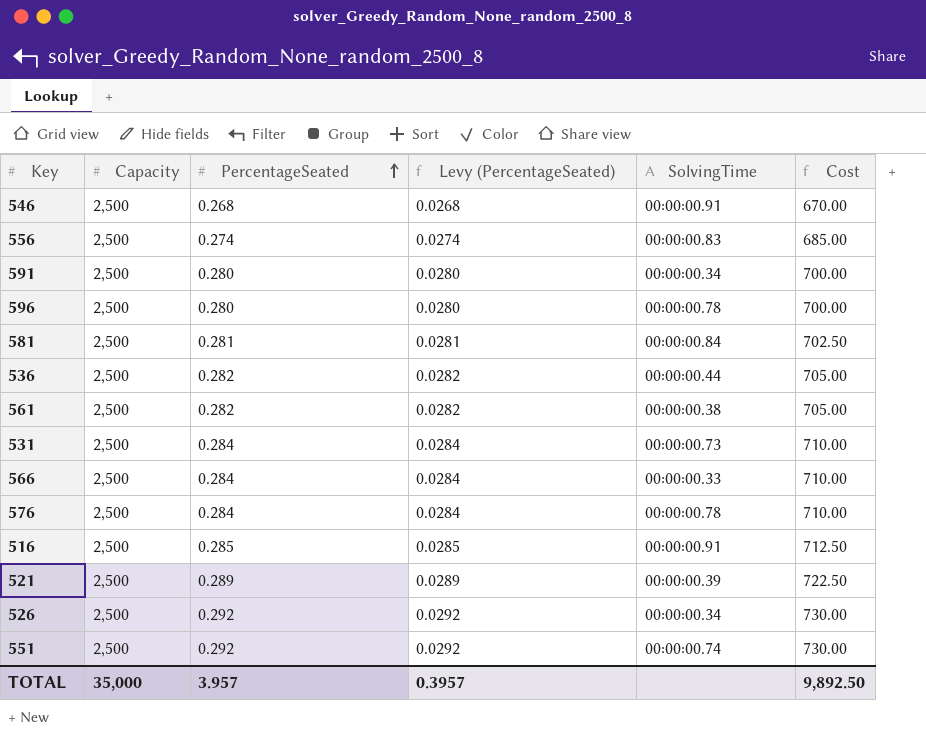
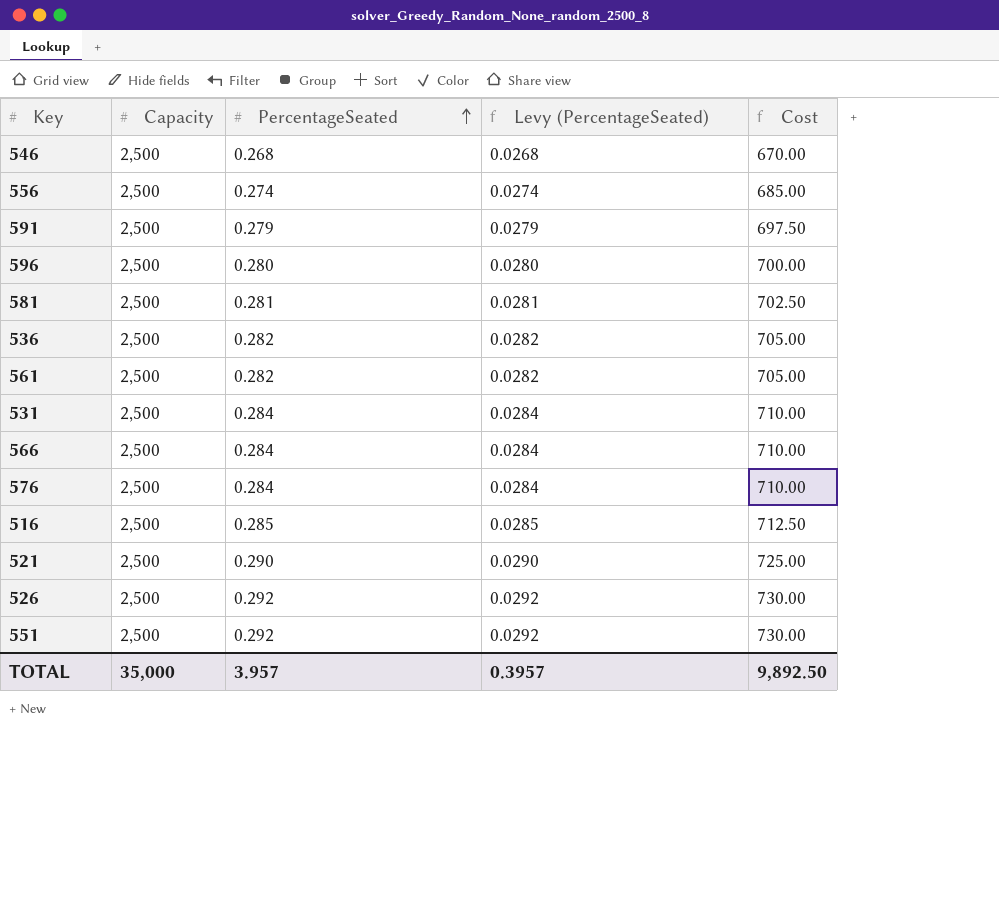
column SolvingTime | position: 5 -> none
591 | PercentageSeated: 0.280 -> 0.279
591 | Levy (PercentageSeated): 0.0280 -> 0.0279
591 | Cost: 700.00 -> 697.50
521 | PercentageSeated: 0.289 -> 0.290
521 | Levy (PercentageSeated): 0.0289 -> 0.0290
521 | Cost: 722.50 -> 725.00

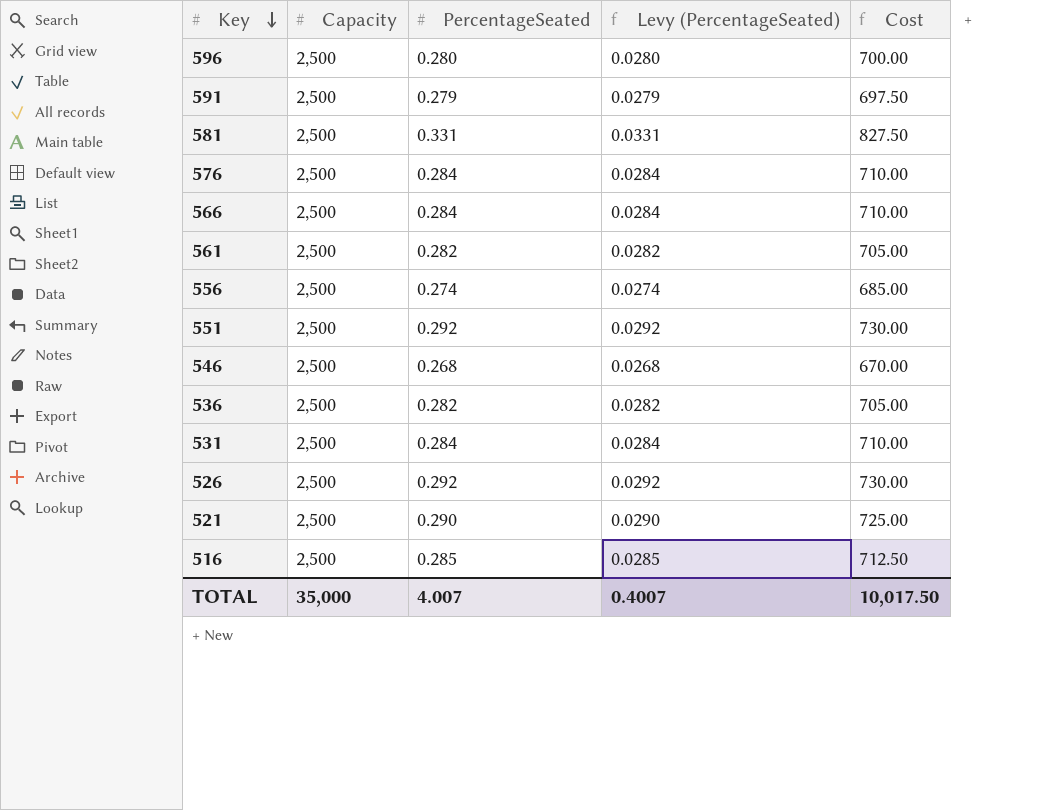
row order: PercentageSeated ascending -> Key descending
581 | PercentageSeated: 0.281 -> 0.331
581 | Levy (PercentageSeated): 0.0281 -> 0.0331
581 | Cost: 702.50 -> 827.50
TOTAL | PercentageSeated: 3.957 -> 4.007
TOTAL | Levy (PercentageSeated): 0.3957 -> 0.4007
TOTAL | Cost: 9,892.50 -> 10,017.50

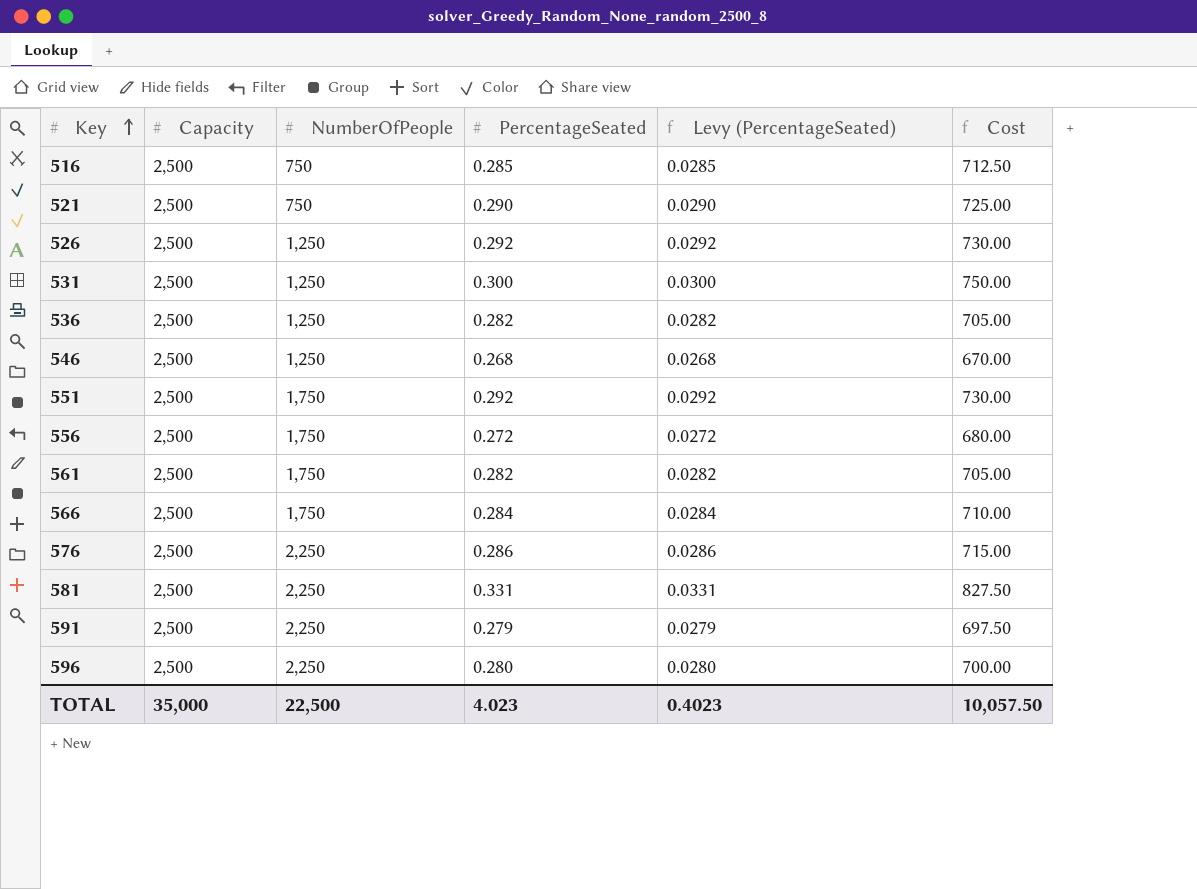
row order: Key descending -> Key ascending
column NumberOfPeople | position: none -> 3
531 | PercentageSeated: 0.284 -> 0.300
531 | Levy (PercentageSeated): 0.0284 -> 0.0300
531 | Cost: 710.00 -> 750.00
556 | PercentageSeated: 0.274 -> 0.272
556 | Levy (PercentageSeated): 0.0274 -> 0.0272
556 | Cost: 685.00 -> 680.00
576 | PercentageSeated: 0.284 -> 0.286
576 | Levy (PercentageSeated): 0.0284 -> 0.0286
576 | Cost: 710.00 -> 715.00
TOTAL | PercentageSeated: 4.007 -> 4.023
TOTAL | Levy (PercentageSeated): 0.4007 -> 0.4023
TOTAL | Cost: 10,017.50 -> 10,057.50

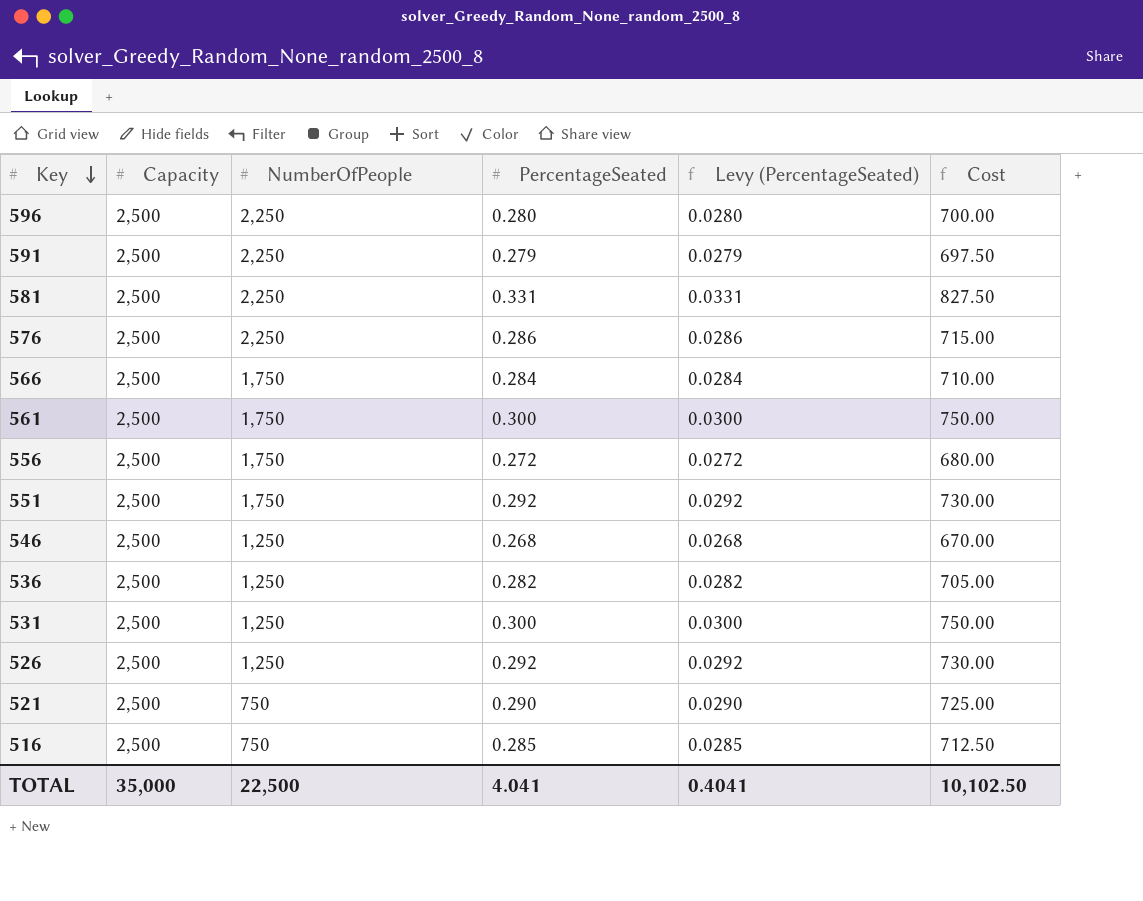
row order: Key ascending -> Key descending
561 | PercentageSeated: 0.282 -> 0.300
561 | Levy (PercentageSeated): 0.0282 -> 0.0300
561 | Cost: 705.00 -> 750.00
TOTAL | PercentageSeated: 4.023 -> 4.041
TOTAL | Levy (PercentageSeated): 0.4023 -> 0.4041
TOTAL | Cost: 10,057.50 -> 10,102.50

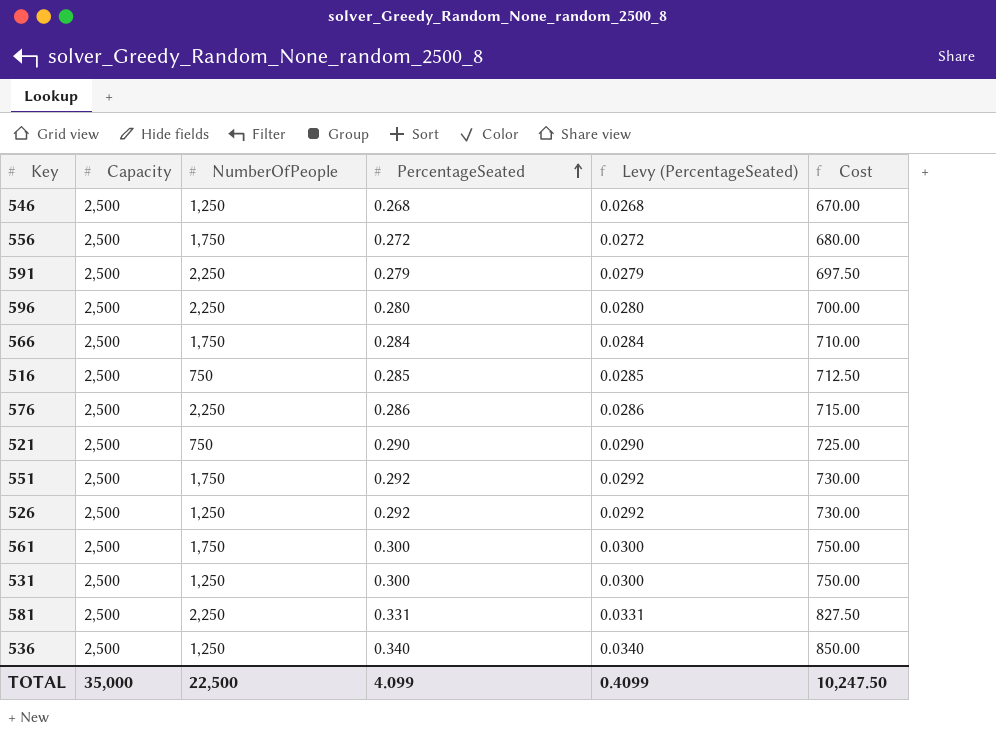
row order: Key descending -> PercentageSeated ascending
536 | PercentageSeated: 0.282 -> 0.340
536 | Levy (PercentageSeated): 0.0282 -> 0.0340
536 | Cost: 705.00 -> 850.00
TOTAL | PercentageSeated: 4.041 -> 4.099
TOTAL | Levy (PercentageSeated): 0.4041 -> 0.4099
TOTAL | Cost: 10,102.50 -> 10,247.50

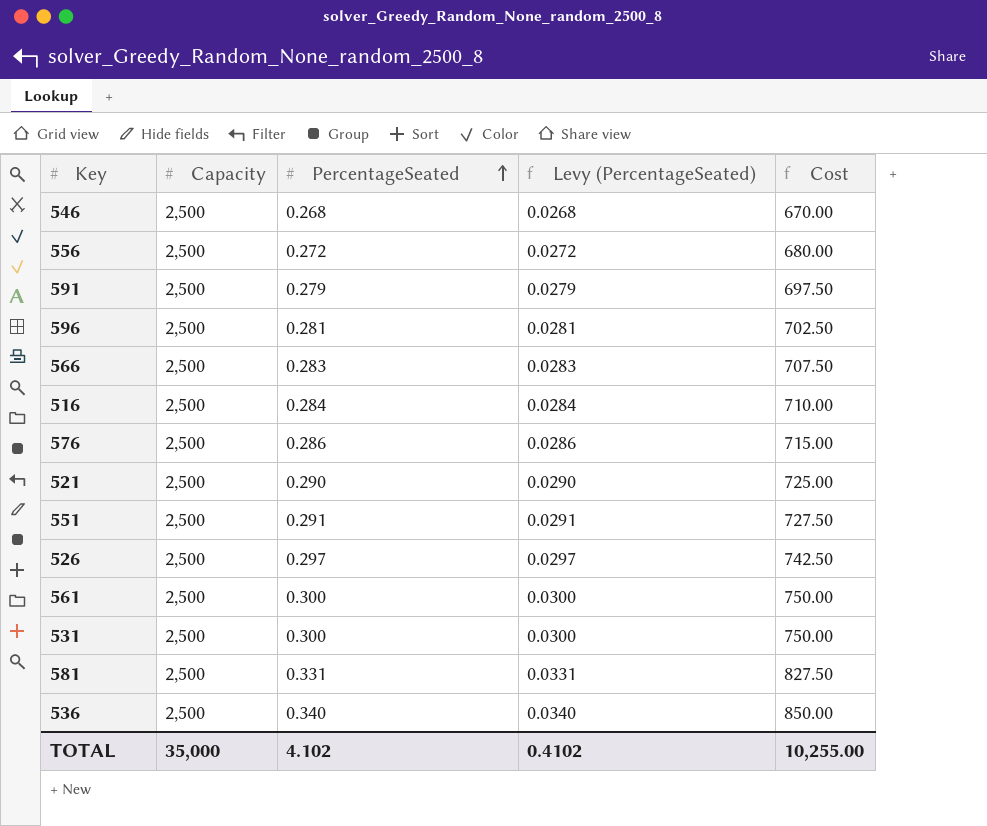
column NumberOfPeople | position: 3 -> none
596 | PercentageSeated: 0.280 -> 0.281
596 | Levy (PercentageSeated): 0.0280 -> 0.0281
596 | Cost: 700.00 -> 702.50
566 | PercentageSeated: 0.284 -> 0.283
566 | Levy (PercentageSeated): 0.0284 -> 0.0283
566 | Cost: 710.00 -> 707.50
516 | PercentageSeated: 0.285 -> 0.284
516 | Levy (PercentageSeated): 0.0285 -> 0.0284
516 | Cost: 712.50 -> 710.00
551 | PercentageSeated: 0.292 -> 0.291
551 | Levy (PercentageSeated): 0.0292 -> 0.0291
551 | Cost: 730.00 -> 727.50
526 | PercentageSeated: 0.292 -> 0.297
526 | Levy (PercentageSeated): 0.0292 -> 0.0297
526 | Cost: 730.00 -> 742.50
TOTAL | PercentageSeated: 4.099 -> 4.102
TOTAL | Levy (PercentageSeated): 0.4099 -> 0.4102
TOTAL | Cost: 10,247.50 -> 10,255.00

